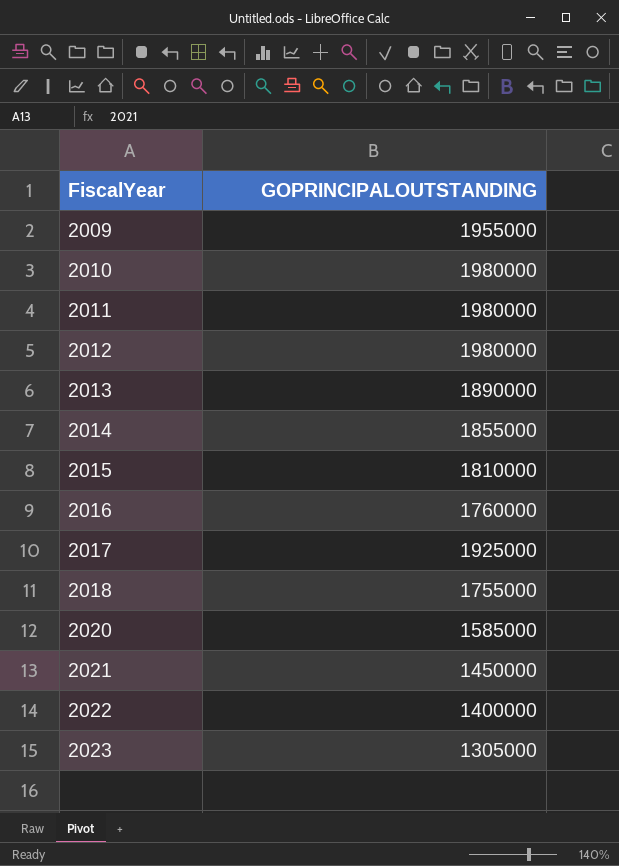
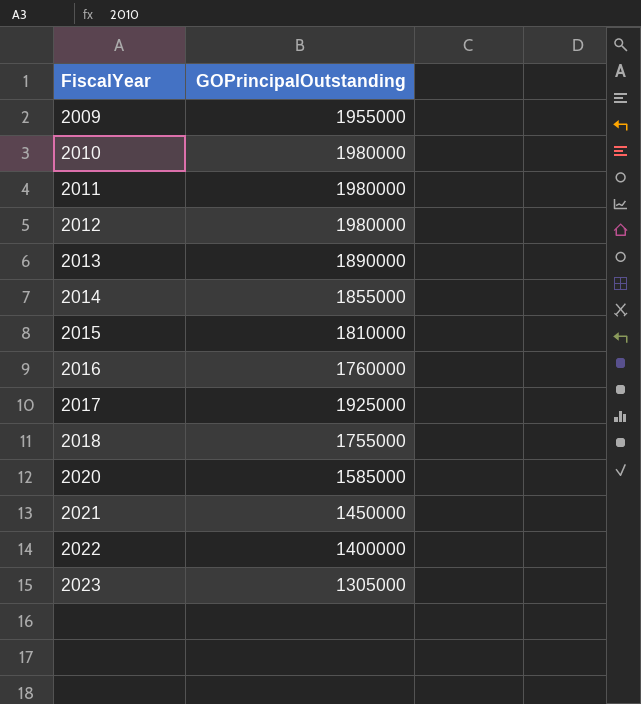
column name: GOPRINCIPALOUTSTANDING -> GOPrincipalOutstanding

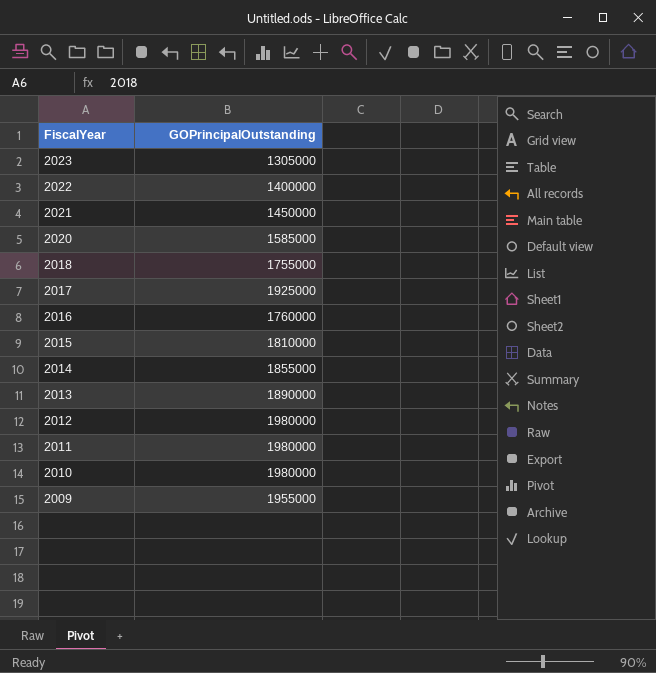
row order: FiscalYear ascending -> FiscalYear descending

